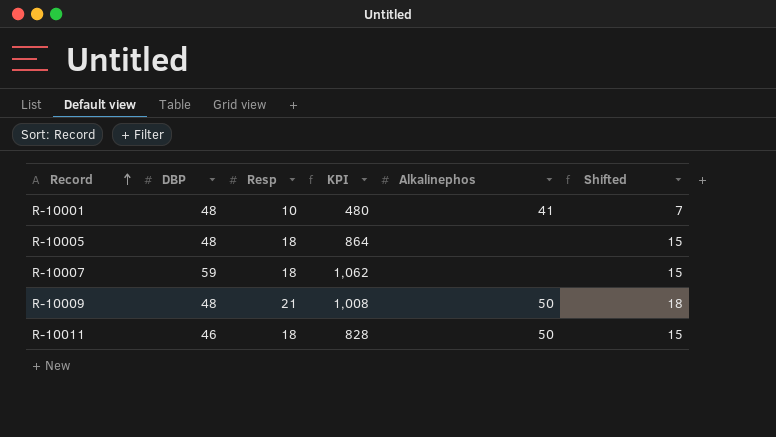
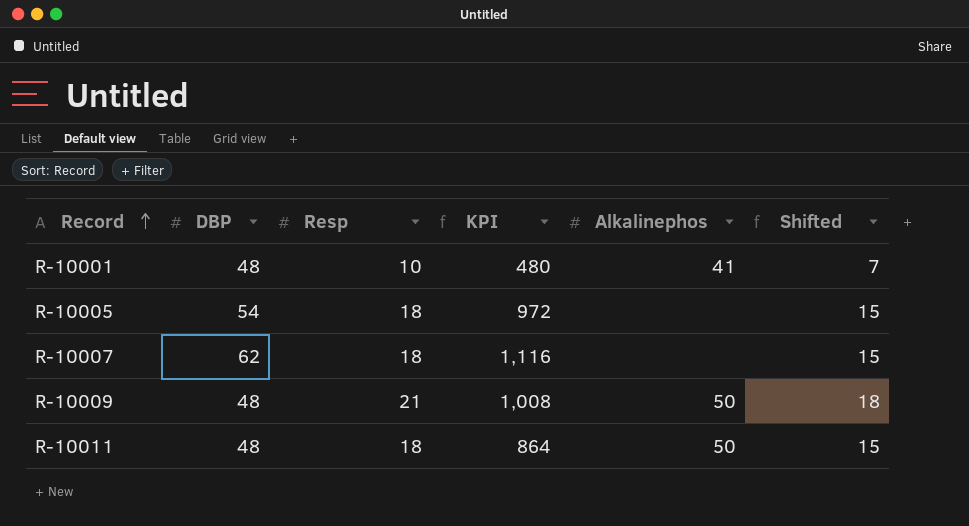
R-10005 | DBP: 48 -> 54
R-10005 | KPI: 864 -> 972
R-10007 | DBP: 59 -> 62
R-10007 | KPI: 1,062 -> 1,116
R-10011 | DBP: 46 -> 48
R-10011 | KPI: 828 -> 864

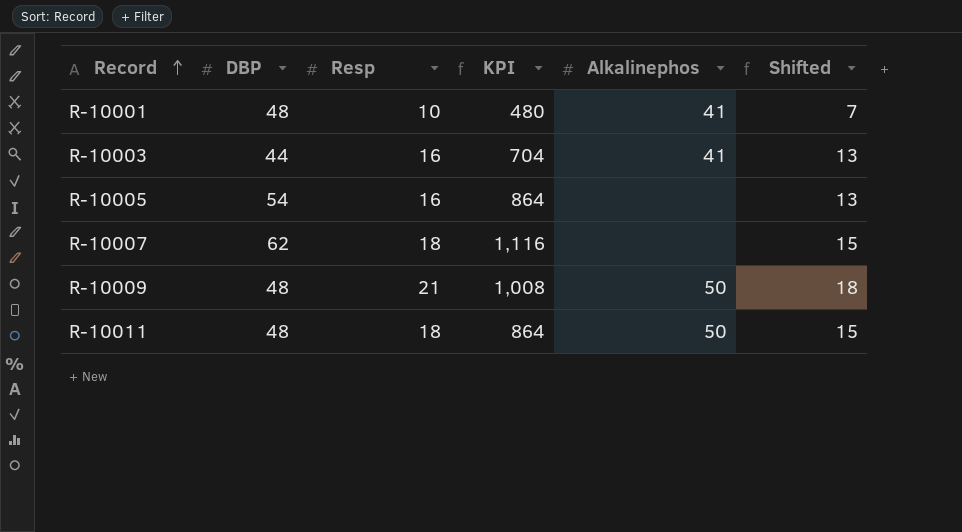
row R-10003: none -> 44 | 16 | 704 | 41 | 13
R-10005 | Resp: 18 -> 16
R-10005 | KPI: 972 -> 864
R-10005 | Shifted: 15 -> 13

